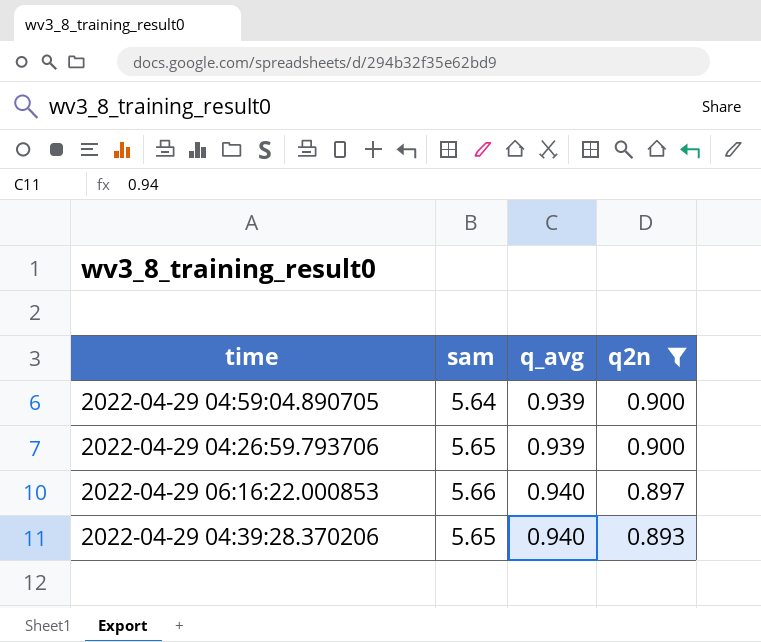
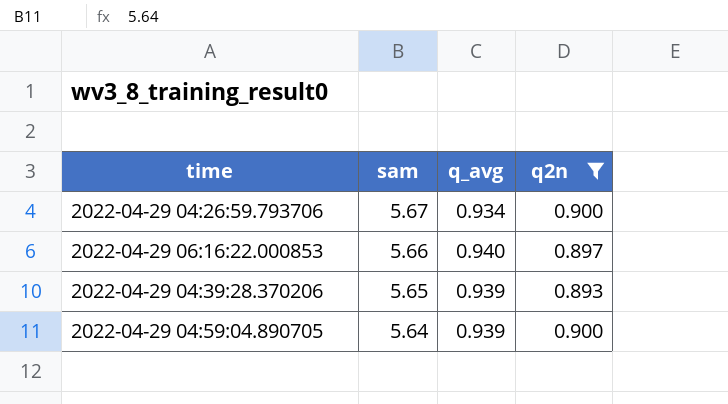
row order: q_avg ascending -> sam descending
2022-04-29 04:26:59.793706 | sam: 5.65 -> 5.67
2022-04-29 04:26:59.793706 | q_avg: 0.939 -> 0.934
2022-04-29 04:39:28.370206 | q_avg: 0.940 -> 0.939

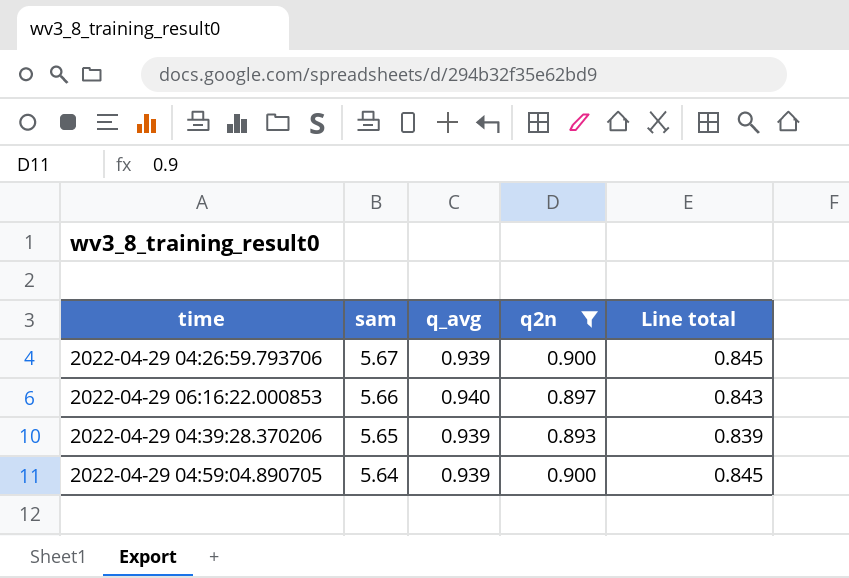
column Line total | formula: none -> [q_avg] * [q2n]
2022-04-29 04:26:59.793706 | q_avg: 0.934 -> 0.939

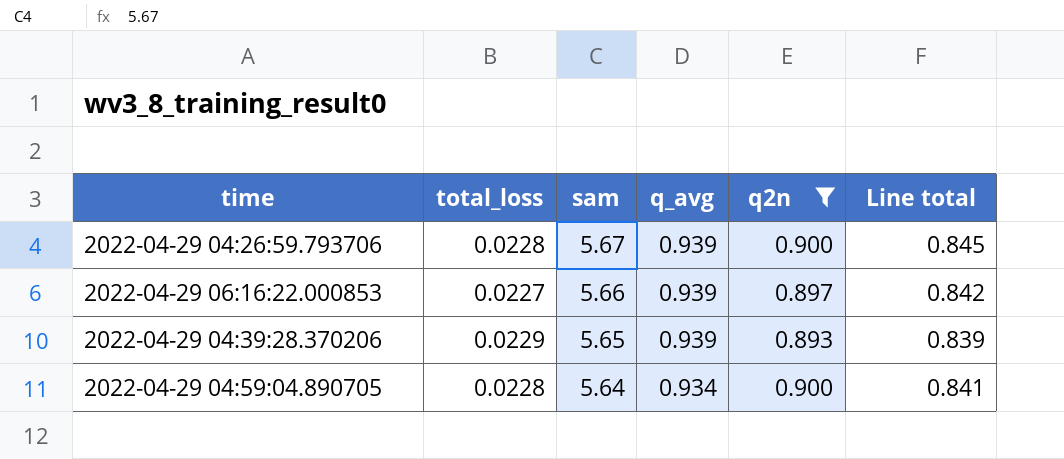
column total_loss | position: none -> 2
2022-04-29 06:16:22.000853 | q_avg: 0.940 -> 0.939
2022-04-29 06:16:22.000853 | Line total: 0.843 -> 0.842
2022-04-29 04:59:04.890705 | q_avg: 0.939 -> 0.934
2022-04-29 04:59:04.890705 | Line total: 0.845 -> 0.841

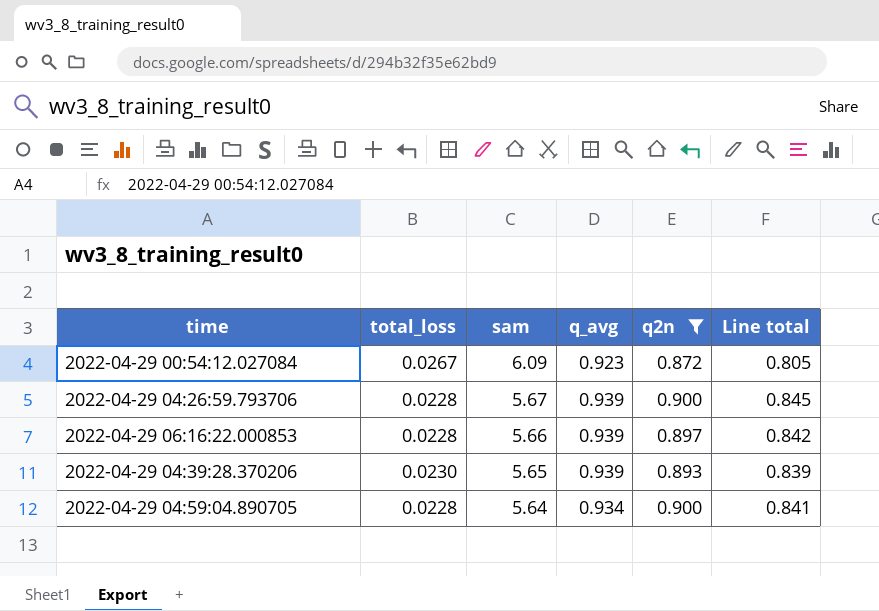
row 2022-04-29 00:54:12.027084: none -> 0.0267 | 6.09 | 0.923 | 0.872 | 0.805
2022-04-29 06:16:22.000853 | total_loss: 0.0227 -> 0.0228
2022-04-29 04:39:28.370206 | total_loss: 0.0229 -> 0.0230

